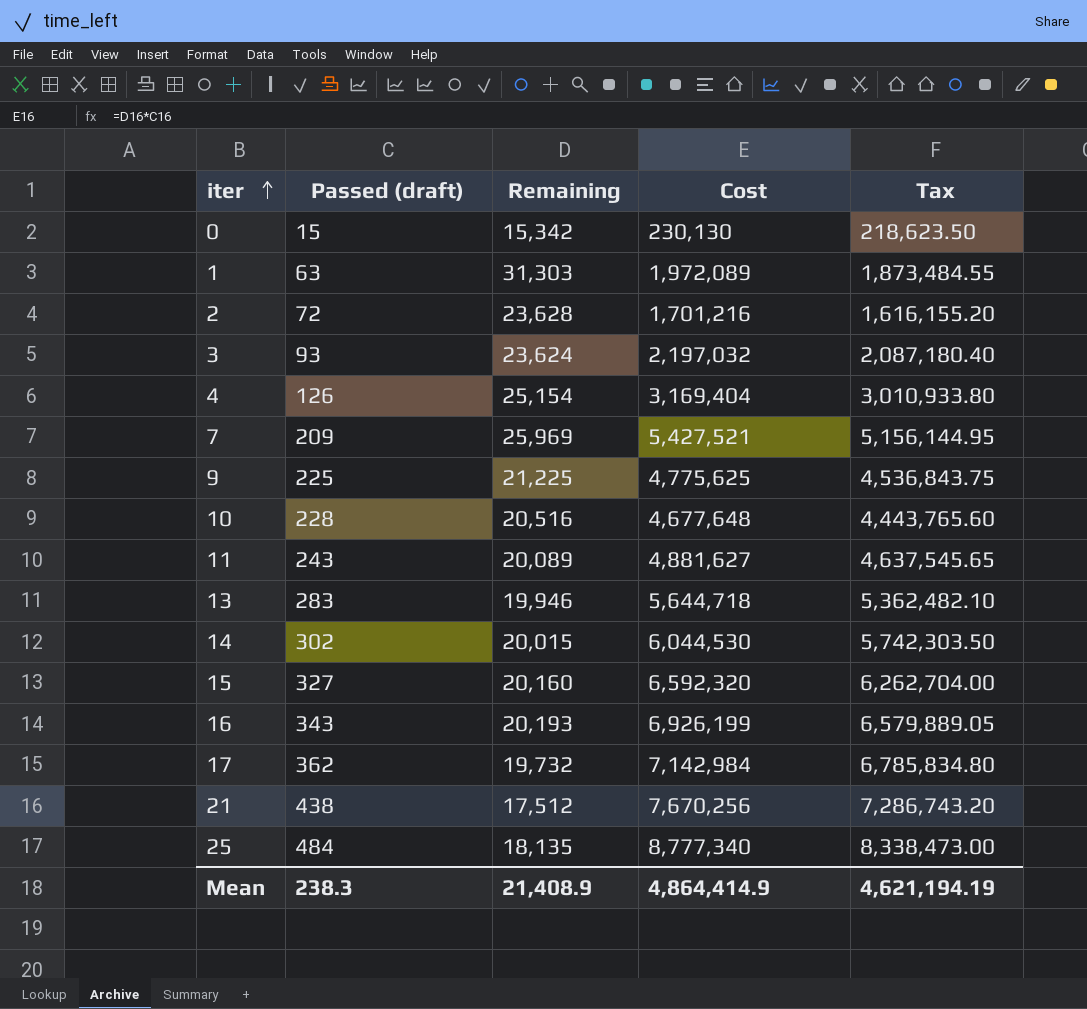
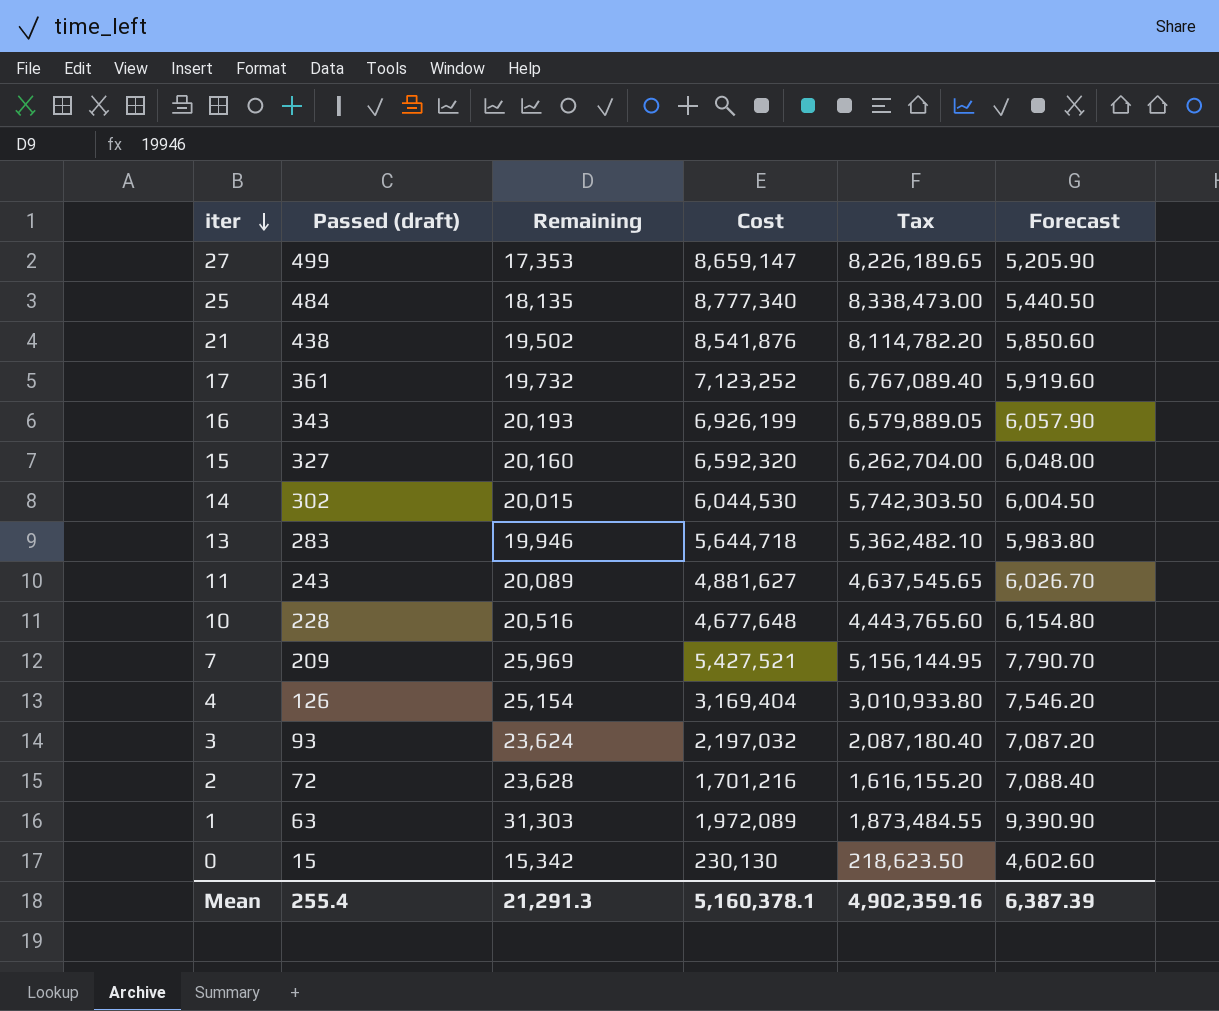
row order: iter ascending -> iter descending
column Forecast | formula: none -> [Remaining] * 0.3
row 9: 225 | 21,225 | 4,775,625 | 4,536,843.75 -> none
row 27: none -> 499 | 17,353 | 8,659,147 | 8,226,189.65 | 5,205.90
21 | Remaining: 17,512 -> 19,502
21 | Cost: 7,670,256 -> 8,541,876
21 | Tax: 7,286,743.20 -> 8,114,782.20
17 | Passed (draft): 362 -> 361
17 | Cost: 7,142,984 -> 7,123,252
17 | Tax: 6,785,834.80 -> 6,767,089.40
Mean | Passed (draft): 238.3 -> 255.4
Mean | Remaining: 21,408.9 -> 21,291.3
Mean | Cost: 4,864,414.9 -> 5,160,378.1
Mean | Tax: 4,621,194.19 -> 4,902,359.16

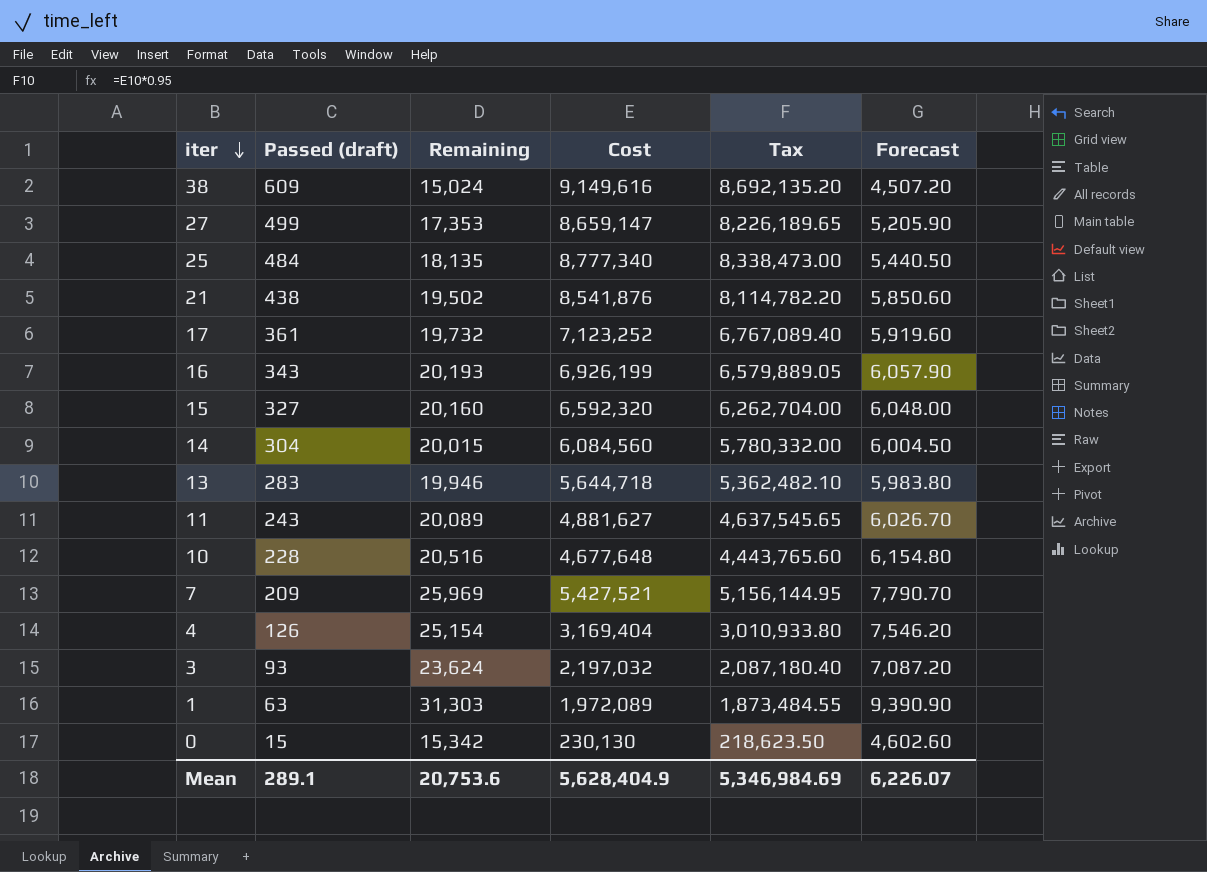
row 2: 72 | 23,628 | 1,701,216 | 1,616,155.20 | 7,088.40 -> none
row 38: none -> 609 | 15,024 | 9,149,616 | 8,692,135.20 | 4,507.20
14 | Passed (draft): 302 -> 304
14 | Cost: 6,044,530 -> 6,084,560
14 | Tax: 5,742,303.50 -> 5,780,332.00
Mean | Passed (draft): 255.4 -> 289.1
Mean | Remaining: 21,291.3 -> 20,753.6
Mean | Cost: 5,160,378.1 -> 5,628,404.9
Mean | Tax: 4,902,359.16 -> 5,346,984.69
Mean | Forecast: 6,387.39 -> 6,226.07

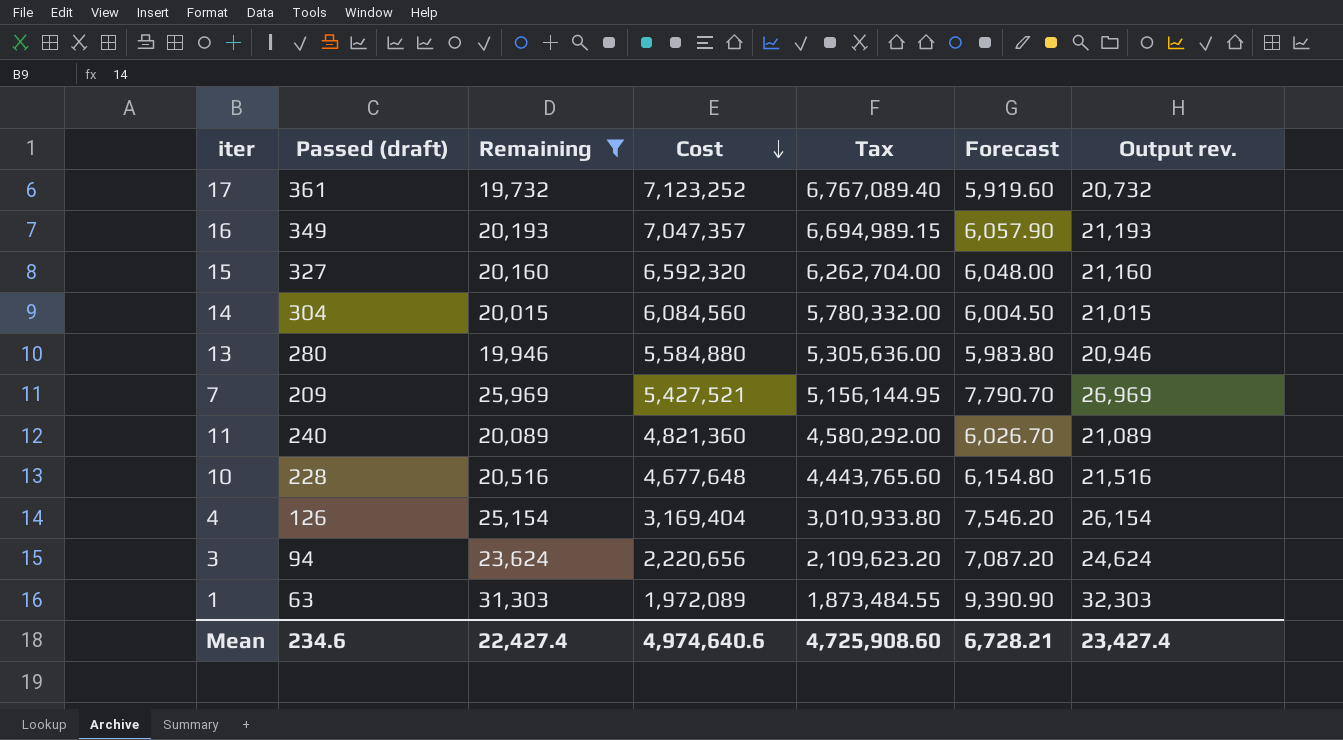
filter: none -> Remaining >= 19,732
row order: iter descending -> Cost descending
column Output rev. | formula: none -> [Remaining] + 1000
16 | Passed (draft): 343 -> 349
16 | Cost: 6,926,199 -> 7,047,357
16 | Tax: 6,579,889.05 -> 6,694,989.15
13 | Passed (draft): 283 -> 280
13 | Cost: 5,644,718 -> 5,584,880
13 | Tax: 5,362,482.10 -> 5,305,636.00
11 | Passed (draft): 243 -> 240
11 | Cost: 4,881,627 -> 4,821,360
11 | Tax: 4,637,545.65 -> 4,580,292.00
3 | Passed (draft): 93 -> 94
3 | Cost: 2,197,032 -> 2,220,656
3 | Tax: 2,087,180.40 -> 2,109,623.20
Mean | Passed (draft): 289.1 -> 234.6
Mean | Remaining: 20,753.6 -> 22,427.4
Mean | Cost: 5,628,404.9 -> 4,974,640.6
Mean | Tax: 5,346,984.69 -> 4,725,908.60
Mean | Forecast: 6,226.07 -> 6,728.21

